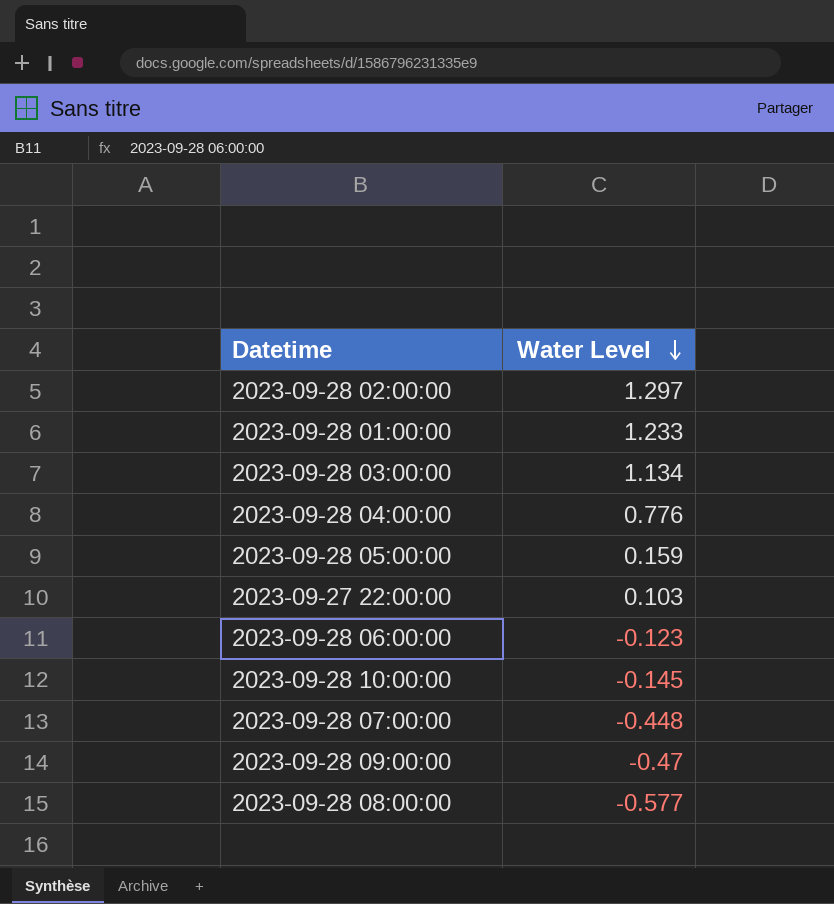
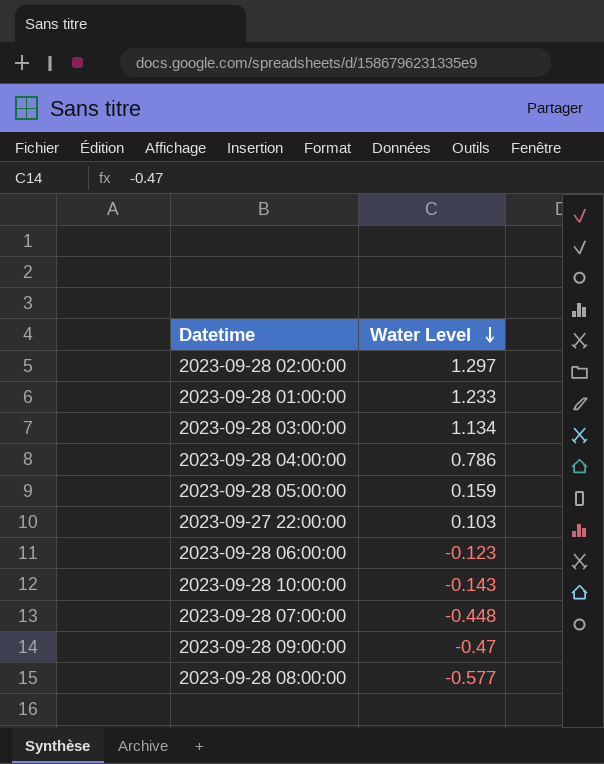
2023-09-28 04:00:00 | Water Level: 0.776 -> 0.786
2023-09-28 10:00:00 | Water Level: -0.145 -> -0.143

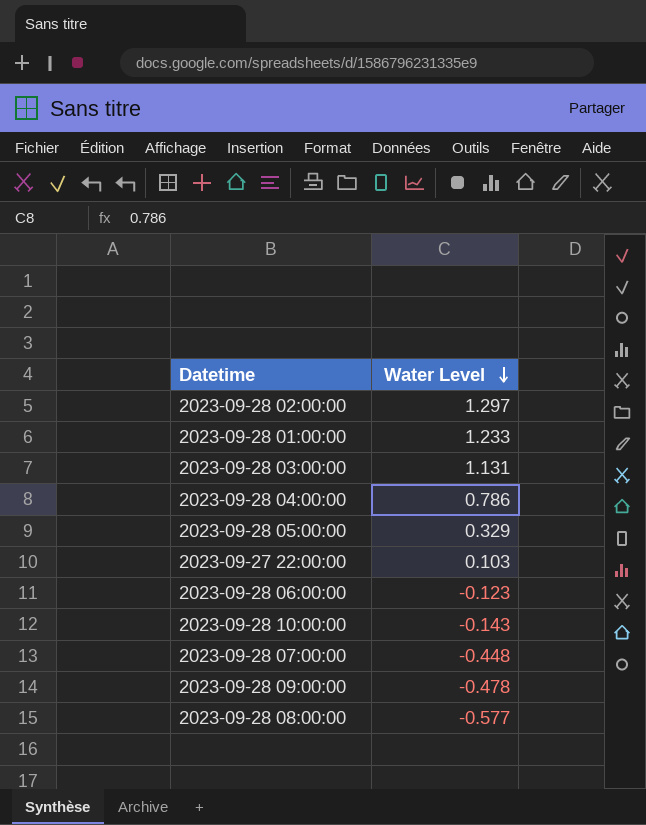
2023-09-28 03:00:00 | Water Level: 1.134 -> 1.131
2023-09-28 05:00:00 | Water Level: 0.159 -> 0.329
2023-09-28 09:00:00 | Water Level: -0.47 -> -0.478

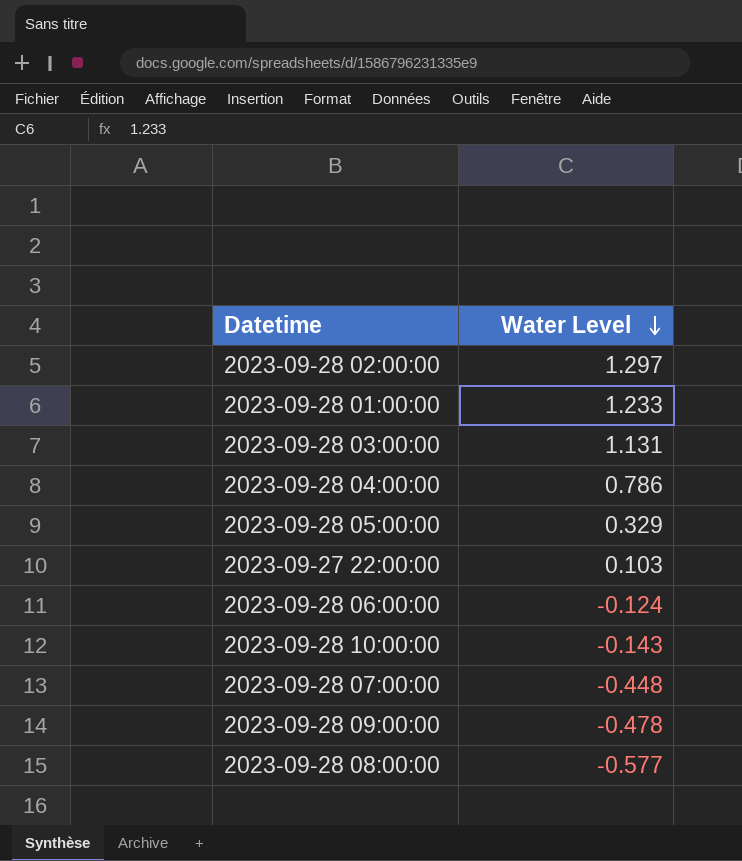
2023-09-28 06:00:00 | Water Level: -0.123 -> -0.124

